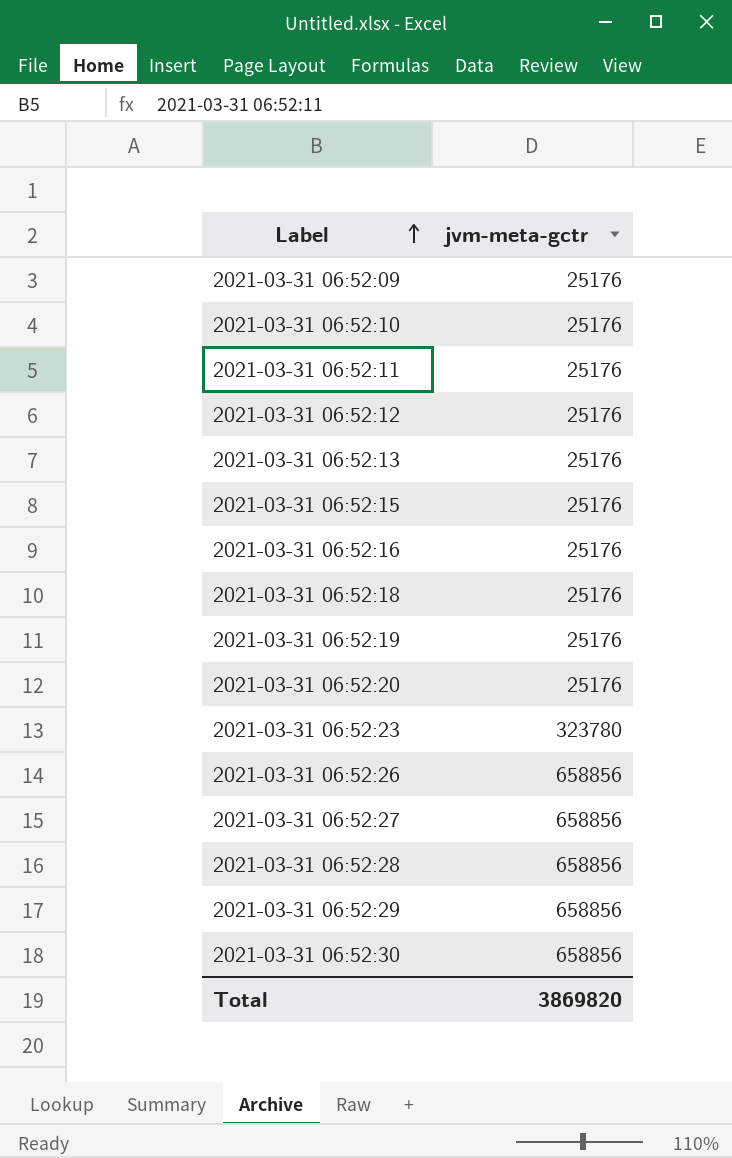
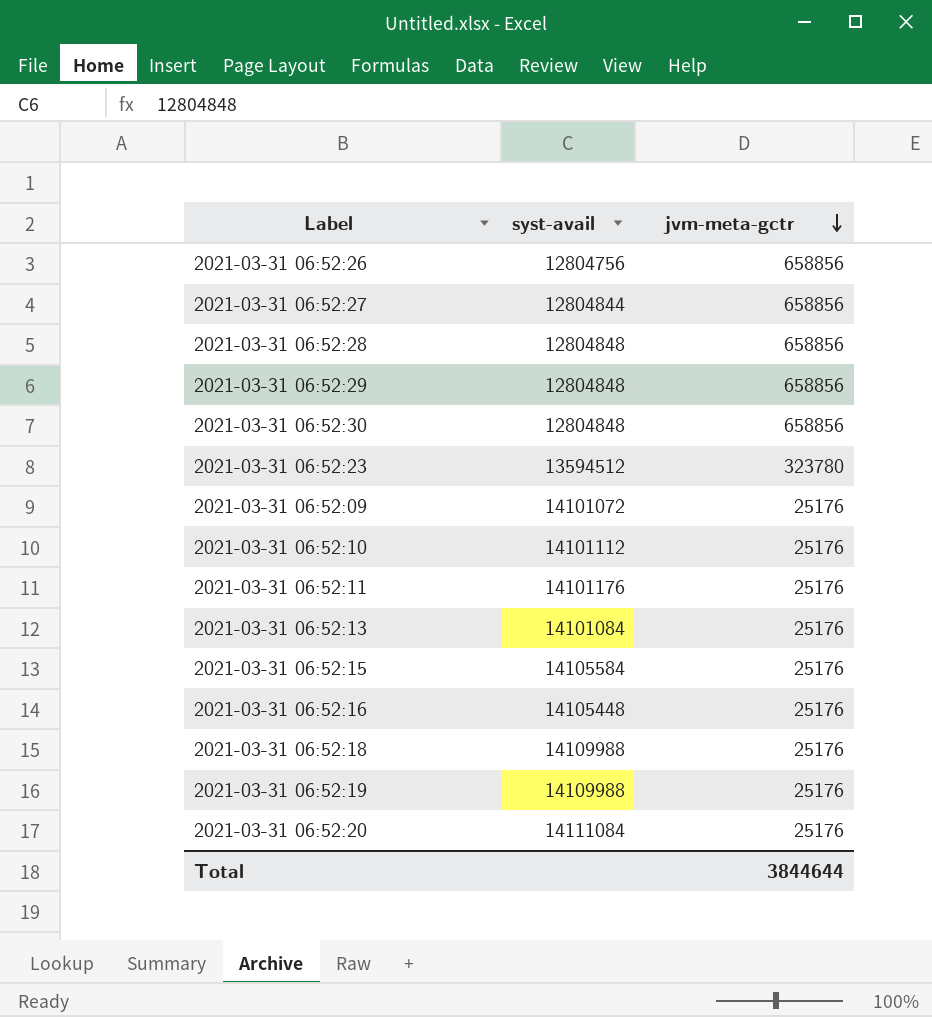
row order: Label ascending -> jvm-meta-gctr descending
column syst-avail | position: none -> 2
row 2021-03-31 06:52:12: 25176 -> none
Total | jvm-meta-gctr: 3869820 -> 3844644

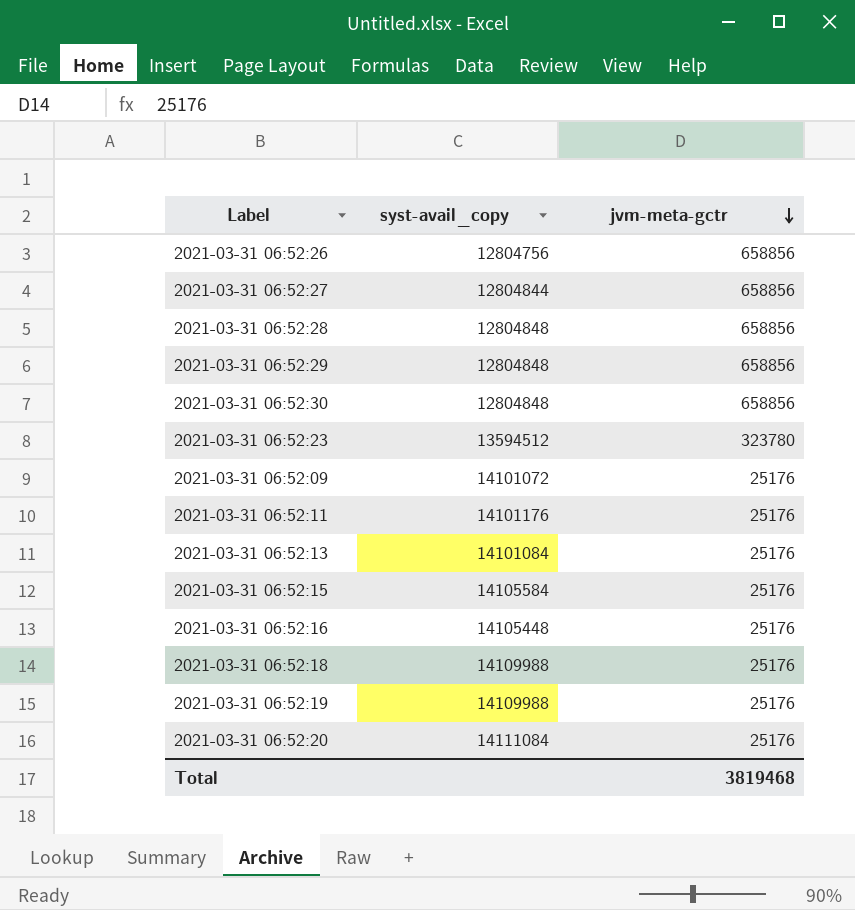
column name: syst-avail -> syst-avail_copy
row 2021-03-31 06:52:10: 14101112 | 25176 -> none
Total | jvm-meta-gctr: 3844644 -> 3819468

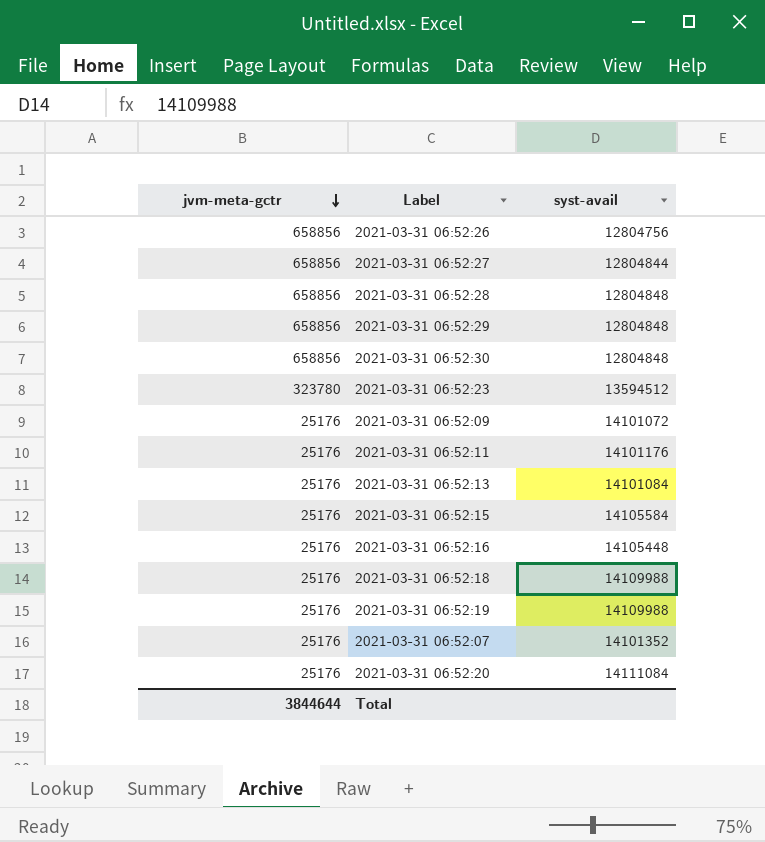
column jvm-meta-gctr | position: 3 -> 1
column name: syst-avail_copy -> syst-avail
row 2021-03-31 06:52:07: none -> 25176 | 14101352
Total | jvm-meta-gctr: 3819468 -> 3844644

